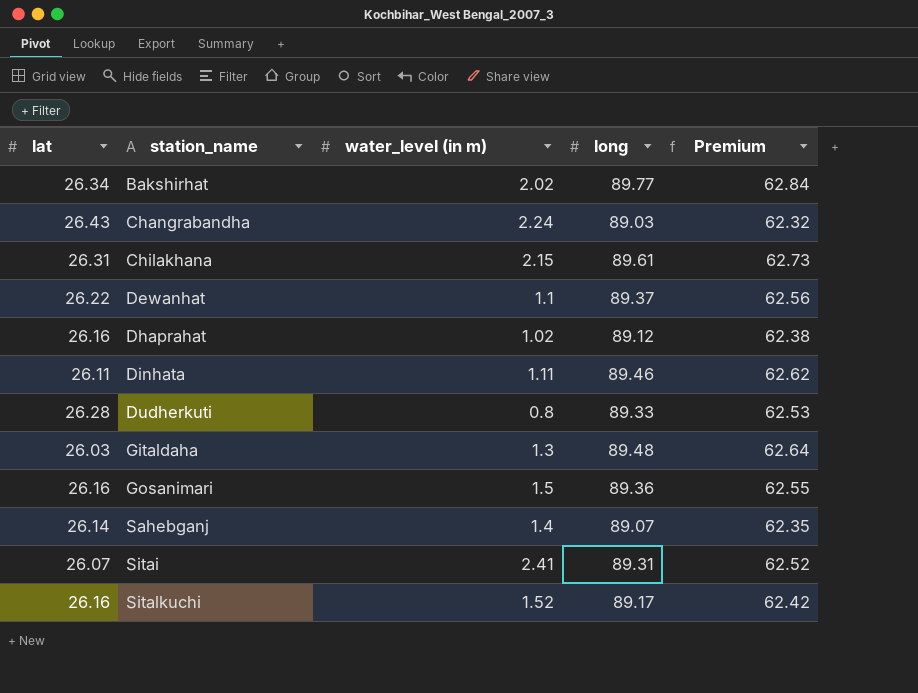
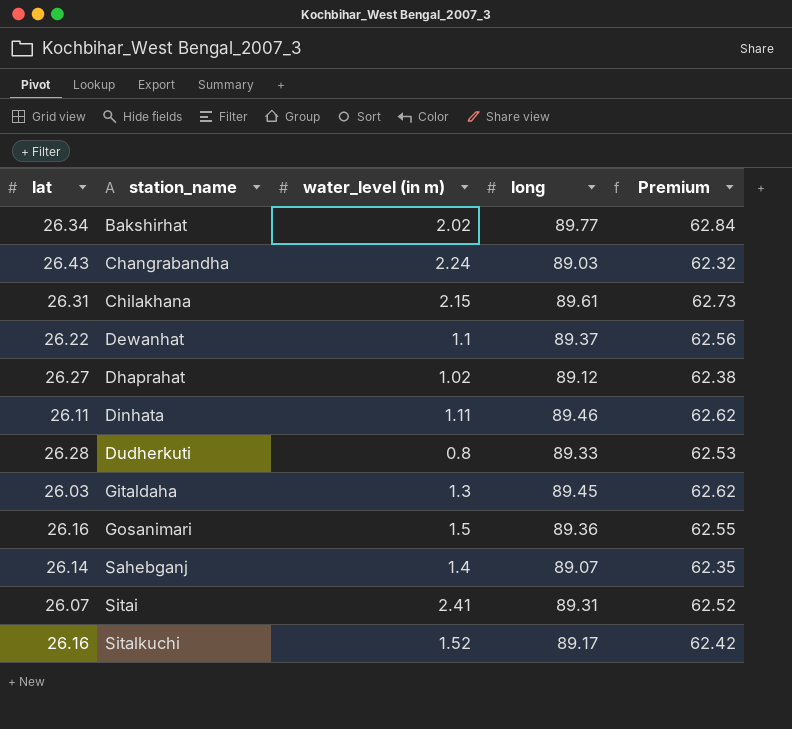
Dhaprahat | lat: 26.16 -> 26.27
Gitaldaha | long: 89.48 -> 89.45
Gitaldaha | Premium: 62.64 -> 62.62

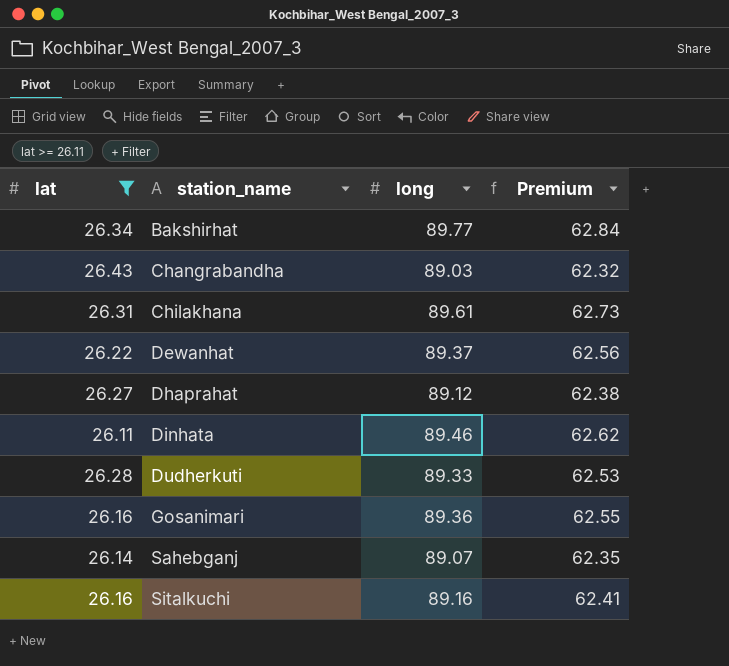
filter: none -> lat >= 26.11
column water_level (in m) | position: 3 -> none
Sitalkuchi | long: 89.17 -> 89.16
Sitalkuchi | Premium: 62.42 -> 62.41

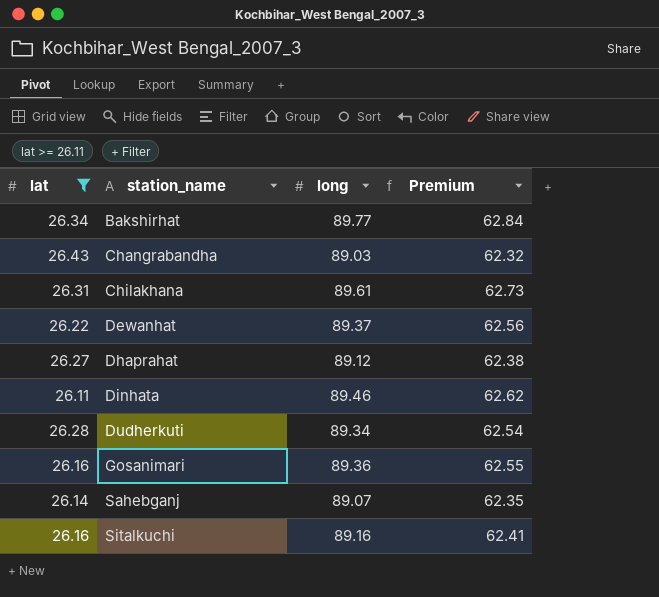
Dudherkuti | long: 89.33 -> 89.34
Dudherkuti | Premium: 62.53 -> 62.54

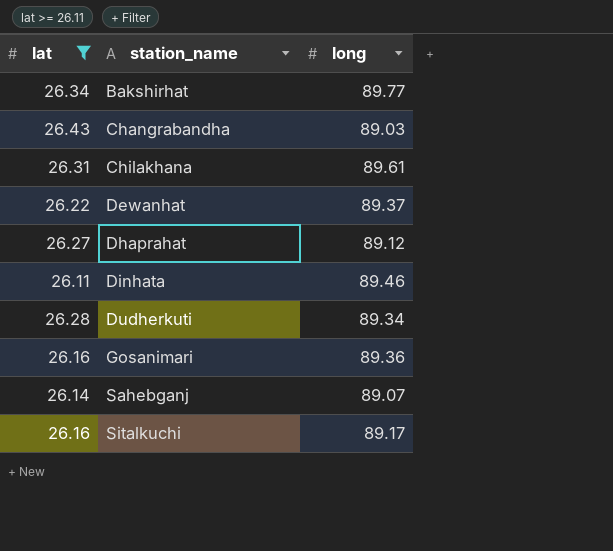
column Premium | formula: [long] * 0.7 -> none
Sitalkuchi | long: 89.16 -> 89.17

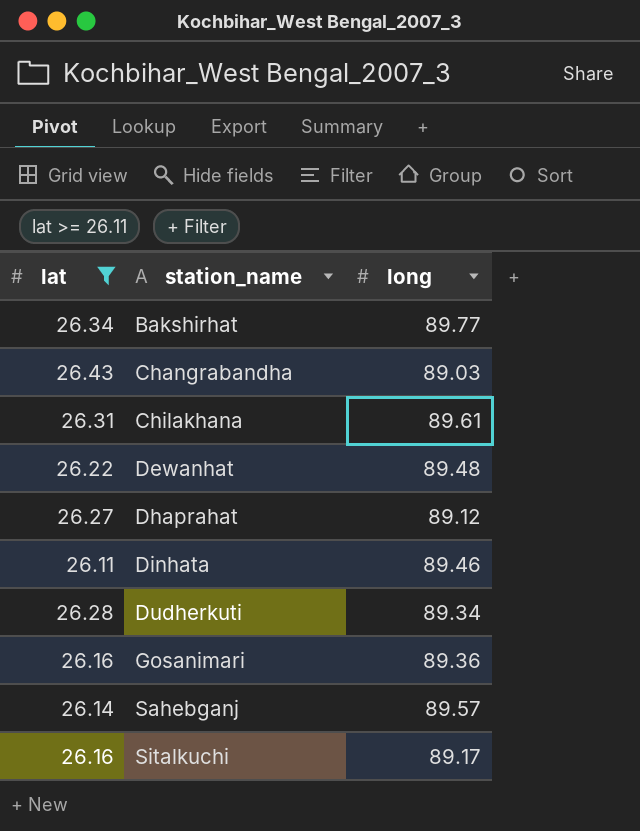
Dewanhat | long: 89.37 -> 89.48
Sahebganj | long: 89.07 -> 89.57

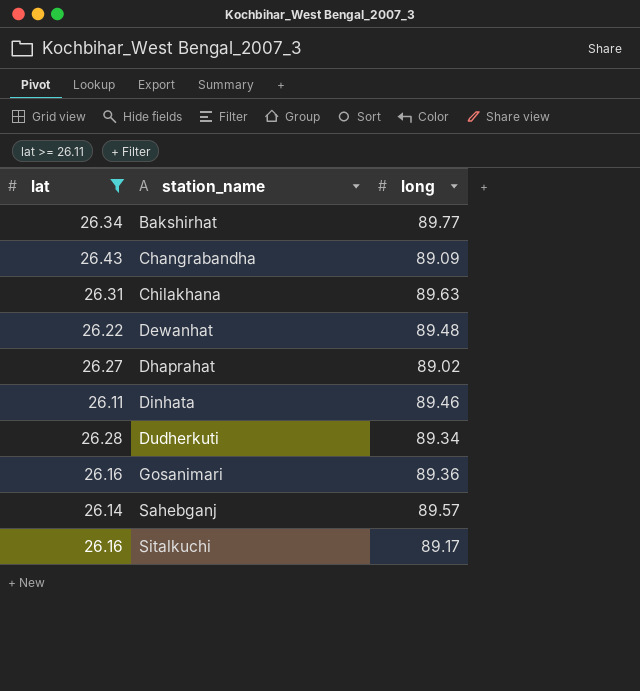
Changrabandha | long: 89.03 -> 89.09
Chilakhana | long: 89.61 -> 89.63
Dhaprahat | long: 89.12 -> 89.02

